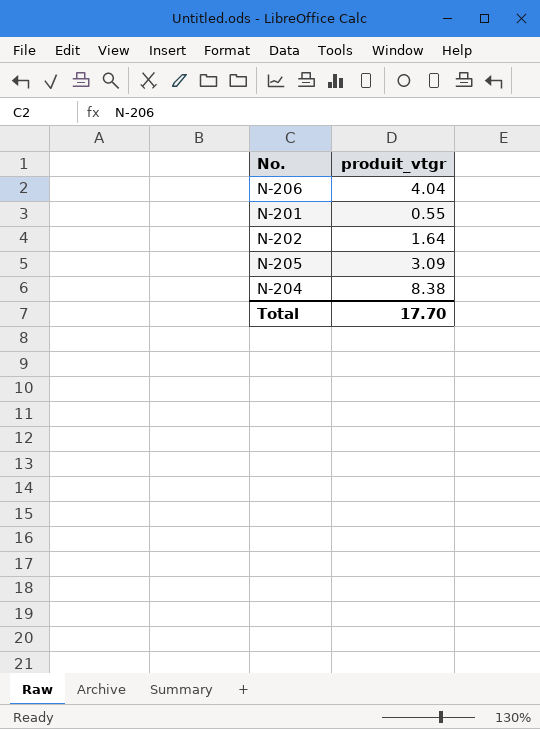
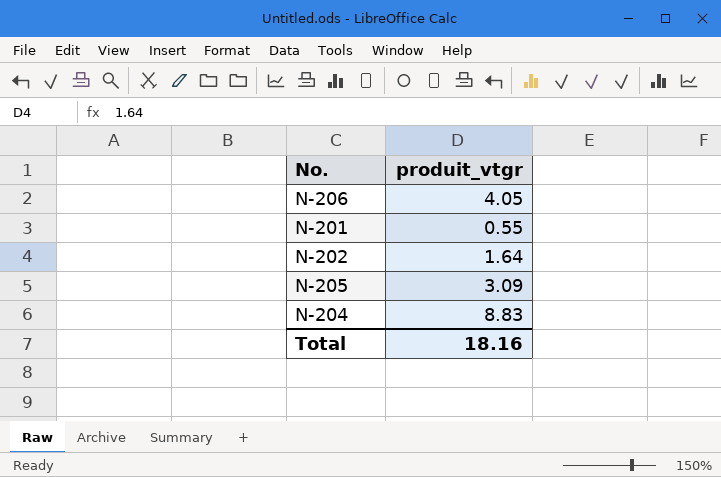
N-206 | produit_vtgr: 4.04 -> 4.05
N-204 | produit_vtgr: 8.38 -> 8.83
Total | produit_vtgr: 17.70 -> 18.16

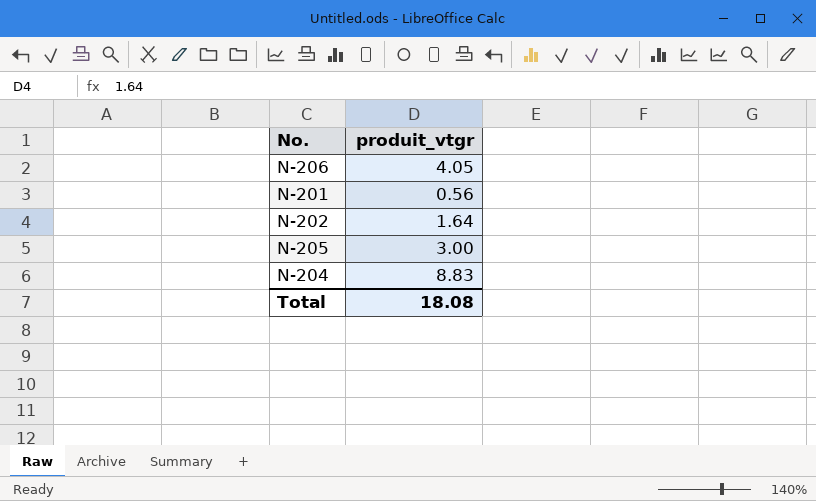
N-201 | produit_vtgr: 0.55 -> 0.56
N-205 | produit_vtgr: 3.09 -> 3.00
Total | produit_vtgr: 18.16 -> 18.08

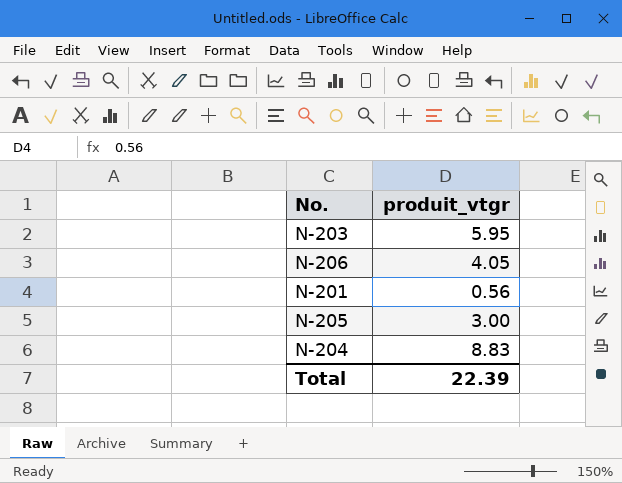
row N-202: 1.64 -> none
row N-203: none -> 5.95
Total | produit_vtgr: 18.08 -> 22.39

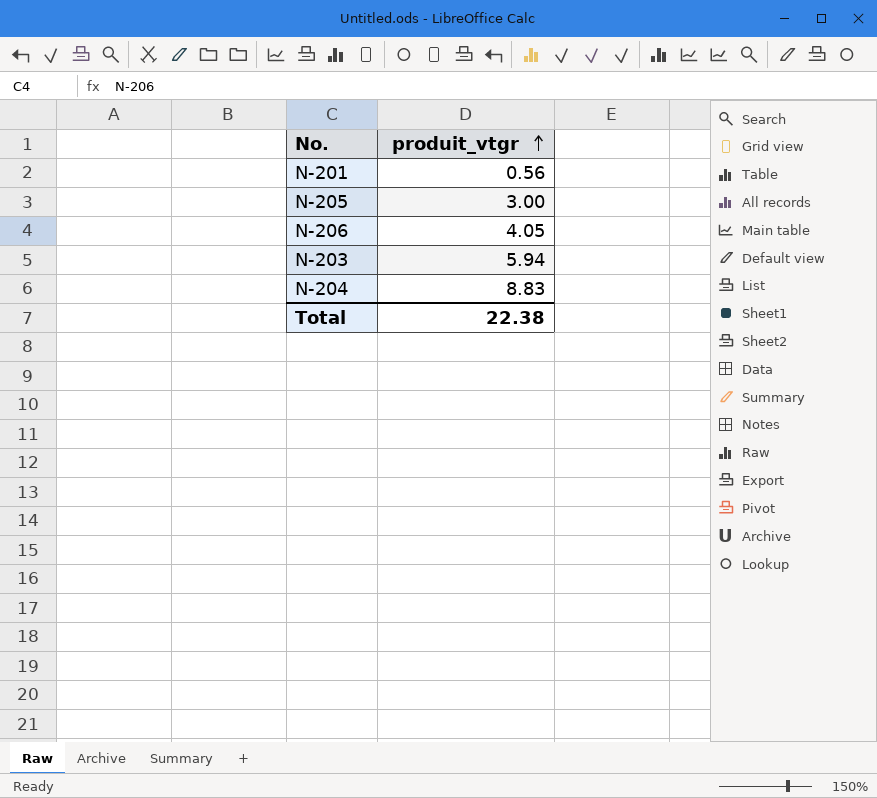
row order: none -> produit_vtgr ascending
N-203 | produit_vtgr: 5.95 -> 5.94
Total | produit_vtgr: 22.39 -> 22.38

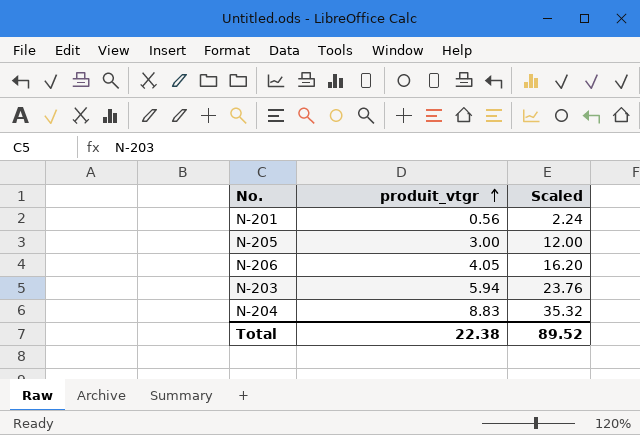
column Scaled | formula: none -> [produit_vtgr] * 4

